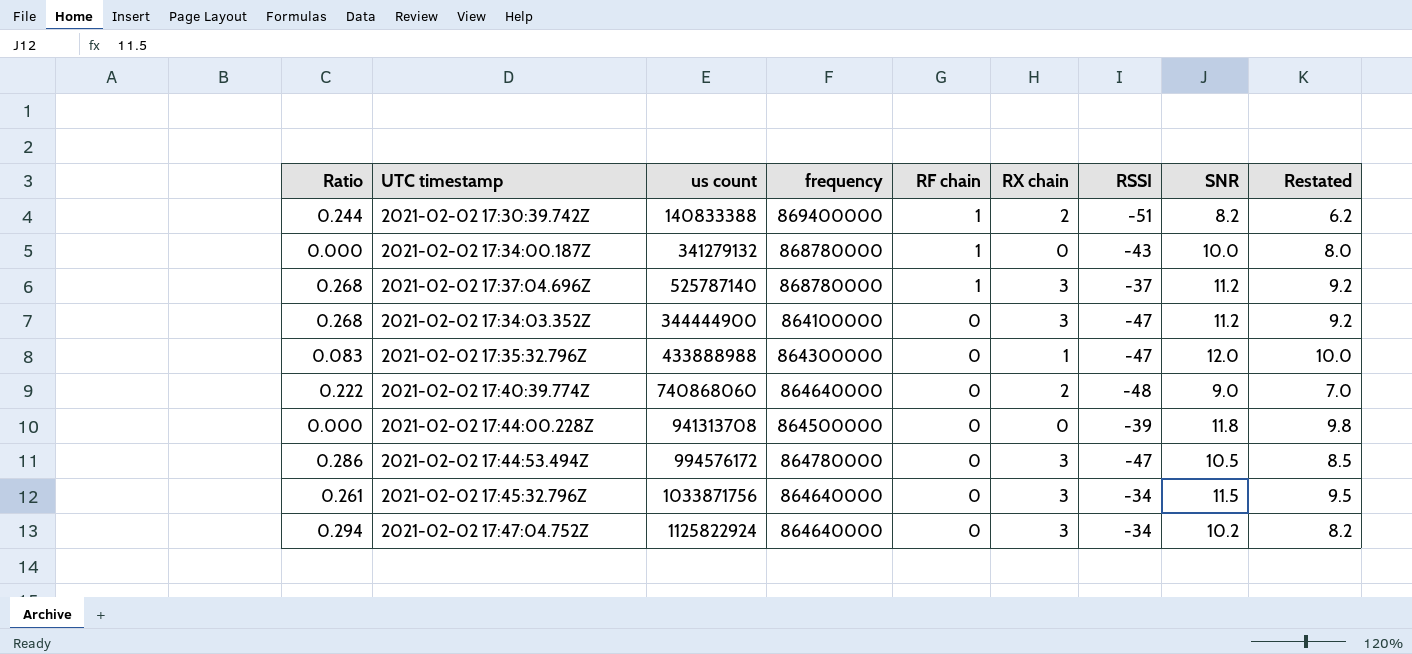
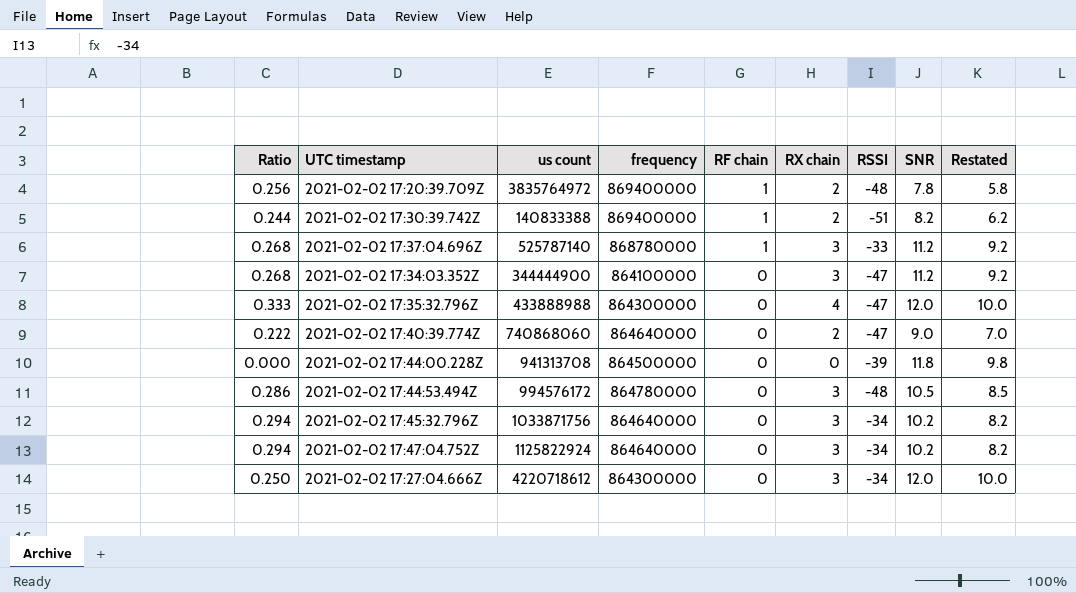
row 2021-02-02 17:34:00.187Z: 0.000 | 341279132 | 868780000 | 1 | 0 | -43 | 10.0 | 8.0 -> none
row 2021-02-02 17:20:39.709Z: none -> 0.256 | 3835764972 | 869400000 | 1 | 2 | -48 | 7.8 | 5.8
2021-02-02 17:37:04.696Z | RSSI: -37 -> -33
2021-02-02 17:35:32.796Z | Ratio: 0.083 -> 0.333
2021-02-02 17:35:32.796Z | RX chain: 1 -> 4
2021-02-02 17:40:39.774Z | RSSI: -48 -> -47
2021-02-02 17:44:53.494Z | RSSI: -47 -> -48
2021-02-02 17:45:32.796Z | Ratio: 0.261 -> 0.294
2021-02-02 17:45:32.796Z | SNR: 11.5 -> 10.2
2021-02-02 17:45:32.796Z | Restated: 9.5 -> 8.2
row 2021-02-02 17:27:04.666Z: none -> 0.250 | 4220718612 | 864300000 | 0 | 3 | -34 | 12.0 | 10.0

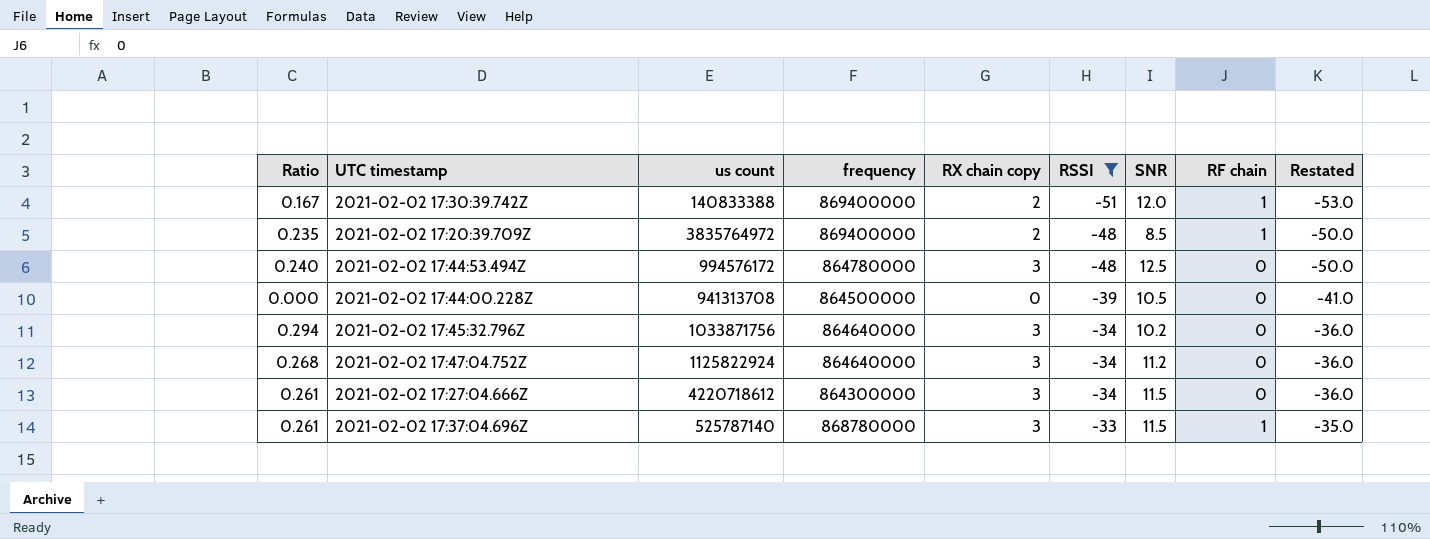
filter: none -> RSSI != -47
row order: RF chain descending -> RSSI ascending
column name: RX chain -> RX chain copy
column RF chain | position: 5 -> 8
column Restated | formula: [SNR] - 2 -> [RSSI] - 2
2021-02-02 17:30:39.742Z | Ratio: 0.244 -> 0.167
2021-02-02 17:30:39.742Z | SNR: 8.2 -> 12.0
2021-02-02 17:20:39.709Z | Ratio: 0.256 -> 0.235
2021-02-02 17:20:39.709Z | SNR: 7.8 -> 8.5
2021-02-02 17:44:53.494Z | Ratio: 0.286 -> 0.240
2021-02-02 17:44:53.494Z | SNR: 10.5 -> 12.5
2021-02-02 17:44:00.228Z | SNR: 11.8 -> 10.5
2021-02-02 17:47:04.752Z | Ratio: 0.294 -> 0.268
2021-02-02 17:47:04.752Z | SNR: 10.2 -> 11.2
2021-02-02 17:27:04.666Z | Ratio: 0.250 -> 0.261
2021-02-02 17:27:04.666Z | SNR: 12.0 -> 11.5
2021-02-02 17:37:04.696Z | Ratio: 0.268 -> 0.261
2021-02-02 17:37:04.696Z | SNR: 11.2 -> 11.5

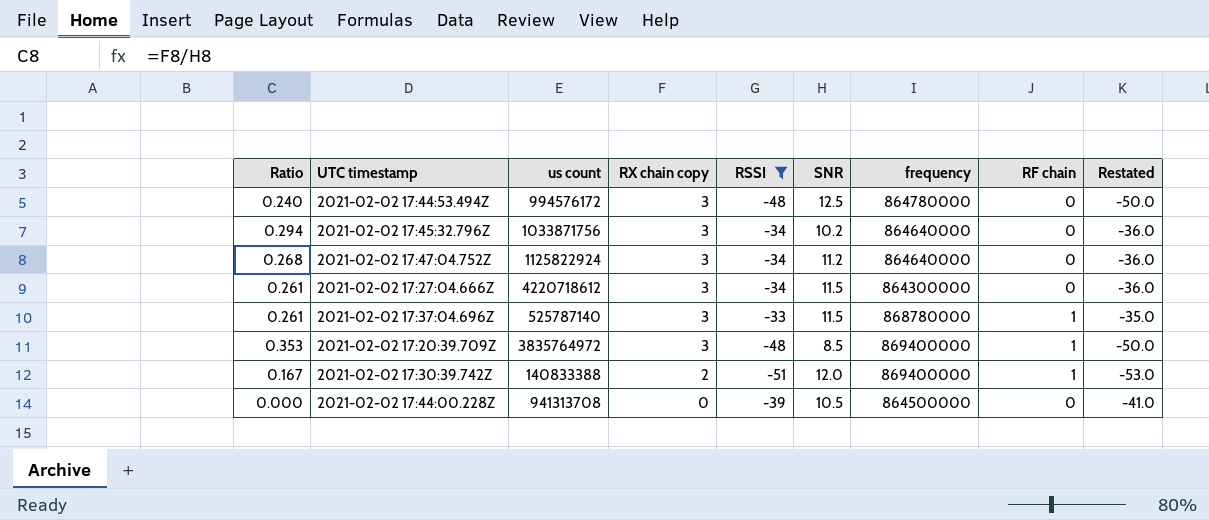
row order: RSSI ascending -> RX chain copy descending
column frequency | position: 4 -> 7
2021-02-02 17:20:39.709Z | Ratio: 0.235 -> 0.353
2021-02-02 17:20:39.709Z | RX chain copy: 2 -> 3

